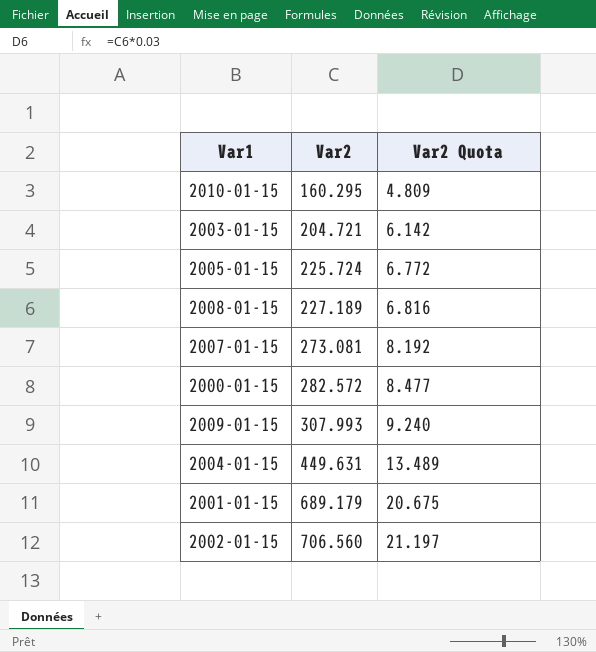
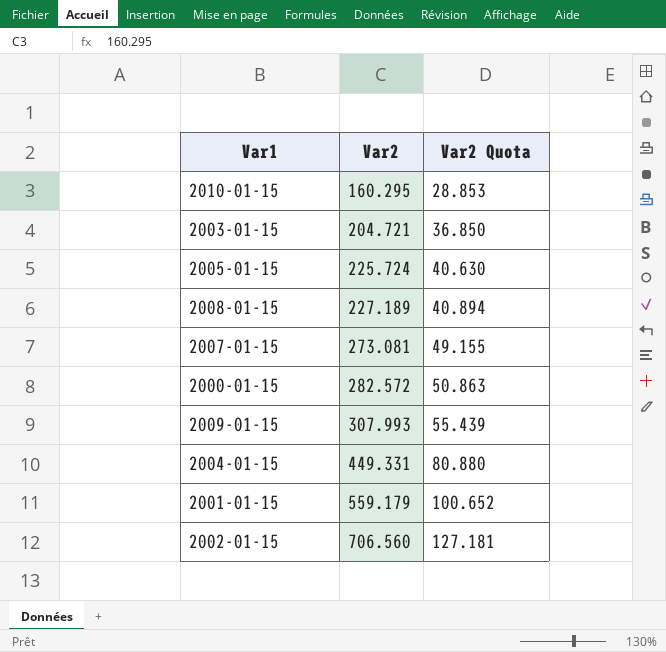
column Var2 Quota | formula: [Var2] * 0.03 -> [Var2] * 0.18
2004-01-15 | Var2: 449.631 -> 449.331
2001-01-15 | Var2: 689.179 -> 559.179

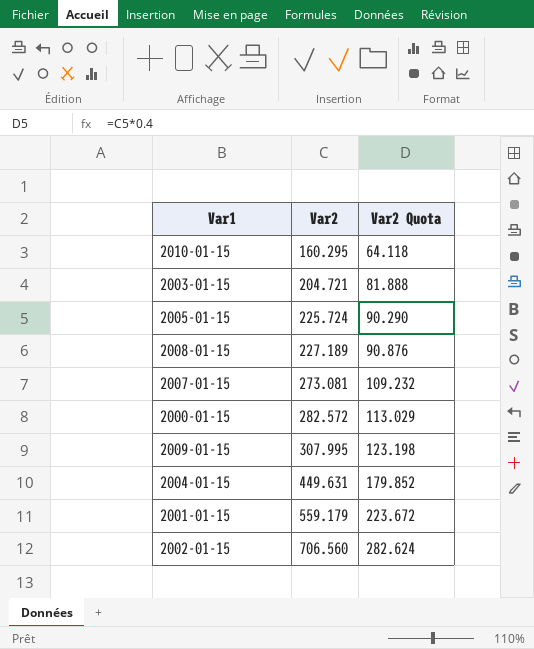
column Var2 Quota | formula: [Var2] * 0.18 -> [Var2] * 0.4
2009-01-15 | Var2: 307.993 -> 307.995
2004-01-15 | Var2: 449.331 -> 449.631

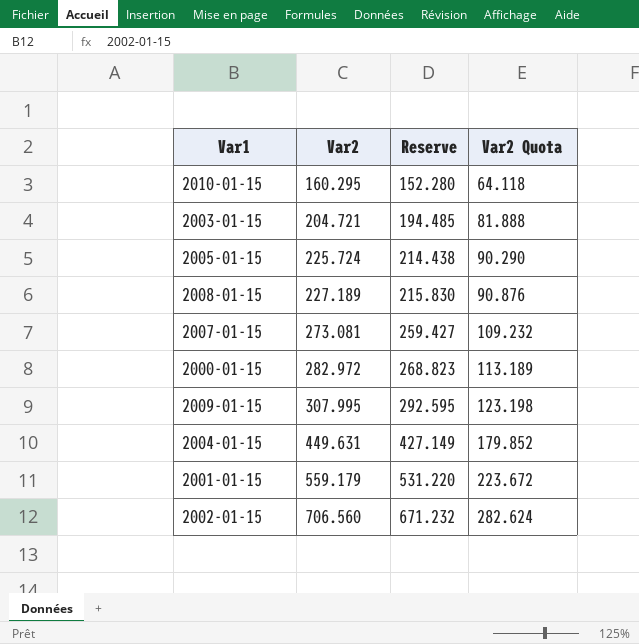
column Reserve | formula: none -> [Var2] * 0.95
2000-01-15 | Var2: 282.572 -> 282.972
2000-01-15 | Var2 Quota: 113.029 -> 113.189

